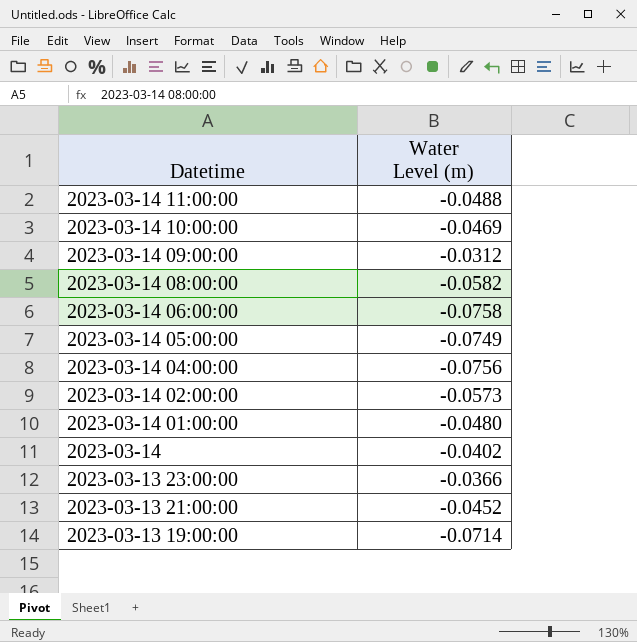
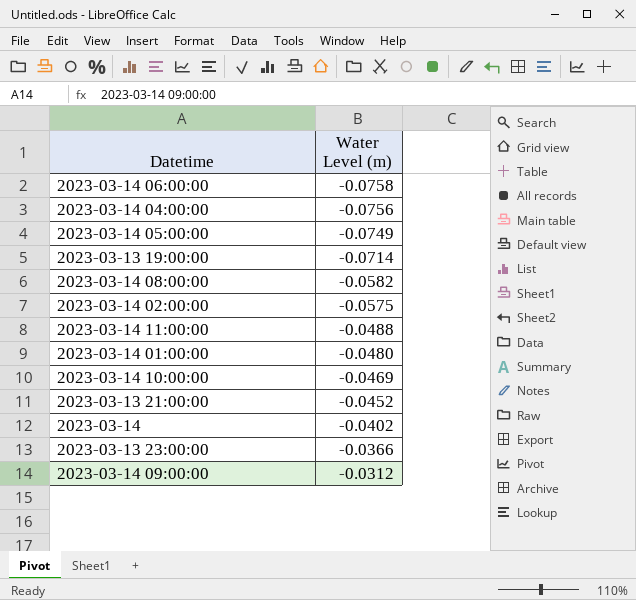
row order: Datetime descending -> Water Level (m) ascending
2023-03-14 02:00:00 | Water Level (m): -0.0573 -> -0.0575

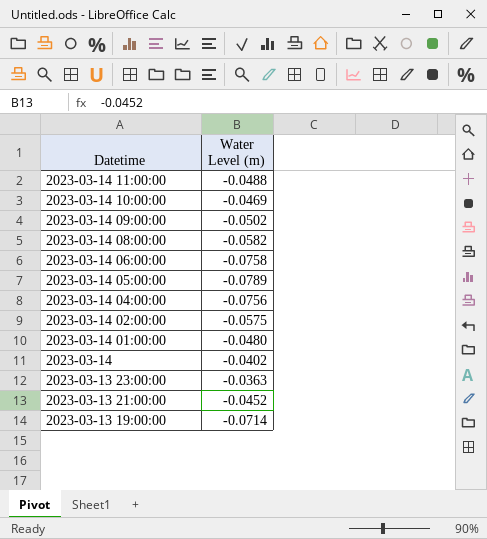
row order: Water Level (m) ascending -> Datetime descending
2023-03-14 09:00:00 | Water Level (m): -0.0312 -> -0.0502
2023-03-14 05:00:00 | Water Level (m): -0.0749 -> -0.0789
2023-03-13 23:00:00 | Water Level (m): -0.0366 -> -0.0363

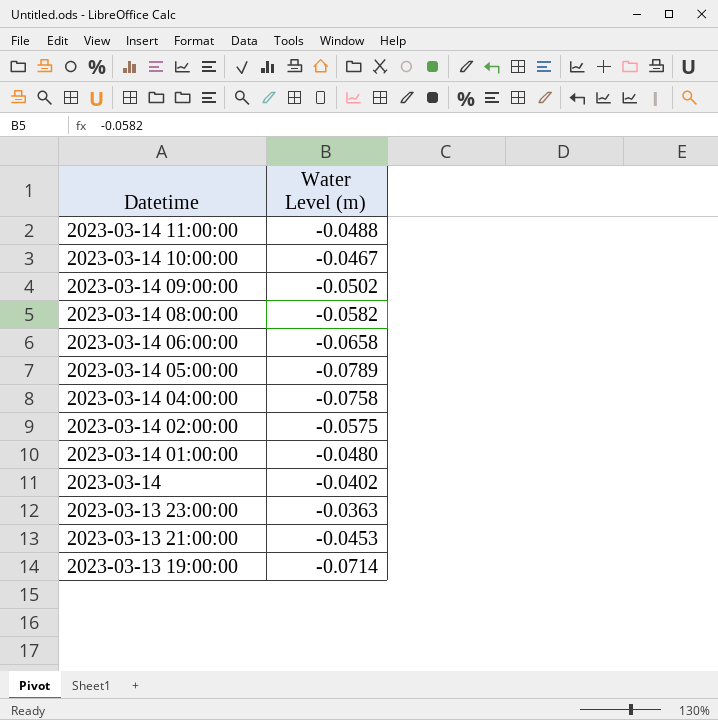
2023-03-14 10:00:00 | Water Level (m): -0.0469 -> -0.0467
2023-03-14 06:00:00 | Water Level (m): -0.0758 -> -0.0658
2023-03-14 04:00:00 | Water Level (m): -0.0756 -> -0.0758
2023-03-13 21:00:00 | Water Level (m): -0.0452 -> -0.0453

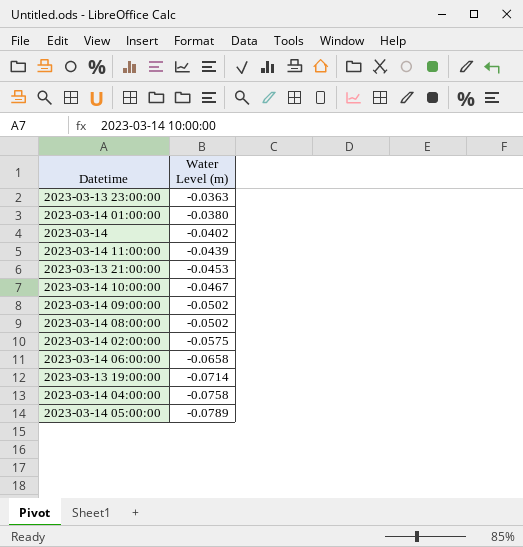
row order: Datetime descending -> Water Level (m) descending
2023-03-14 01:00:00 | Water Level (m): -0.0480 -> -0.0380
2023-03-14 11:00:00 | Water Level (m): -0.0488 -> -0.0439
2023-03-14 08:00:00 | Water Level (m): -0.0582 -> -0.0502

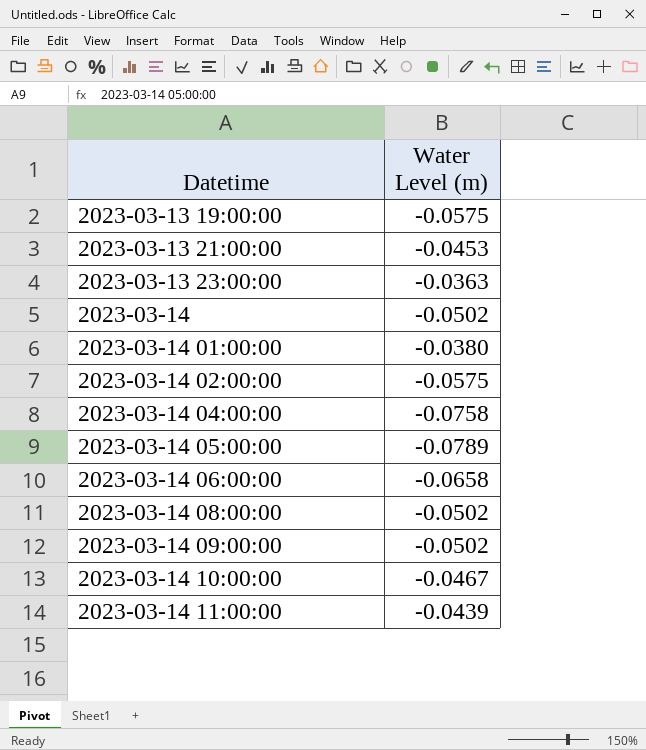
row order: Water Level (m) descending -> Datetime ascending
2023-03-13 19:00:00 | Water Level (m): -0.0714 -> -0.0575
2023-03-14 | Water Level (m): -0.0402 -> -0.0502

